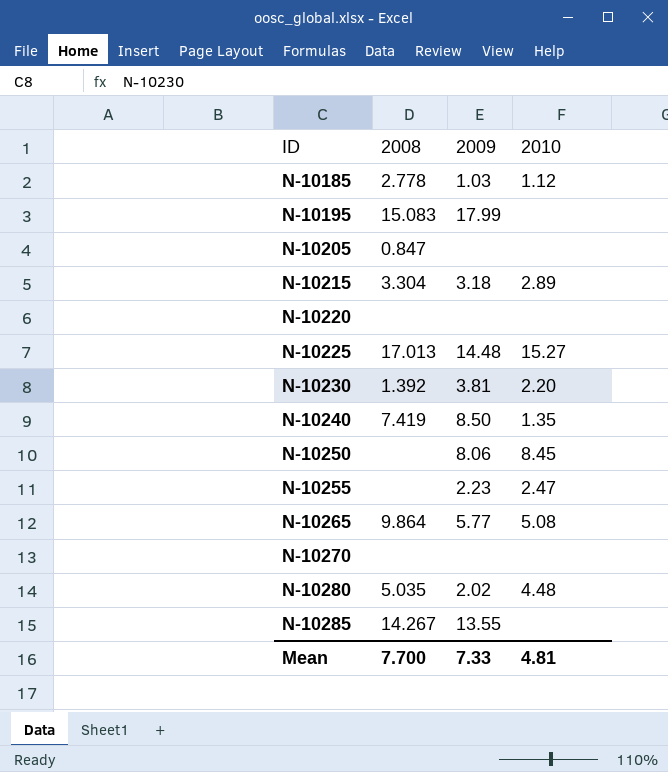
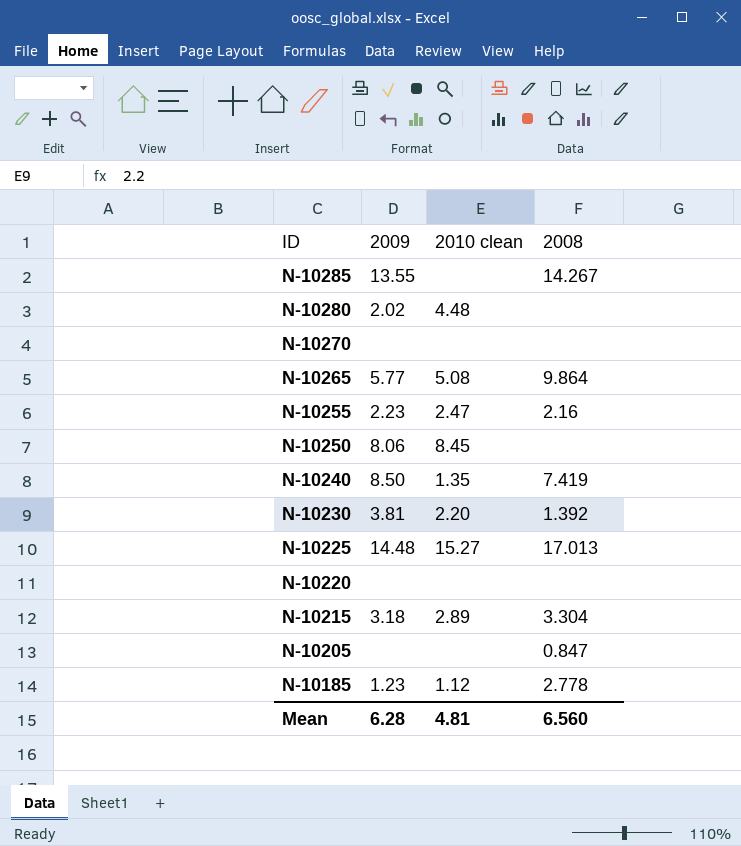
row order: ID ascending -> ID descending
column name: 2010 -> 2010 clean
column 2008 | position: 2 -> 4
row N-10195: 15.083 | 17.99 | none -> none
N-10280 | 2008: 5.035 -> none
N-10255 | 2008: none -> 2.16
N-10185 | 2009: 1.03 -> 1.23
Mean | 2009: 7.33 -> 6.28
Mean | 2008: 7.700 -> 6.560

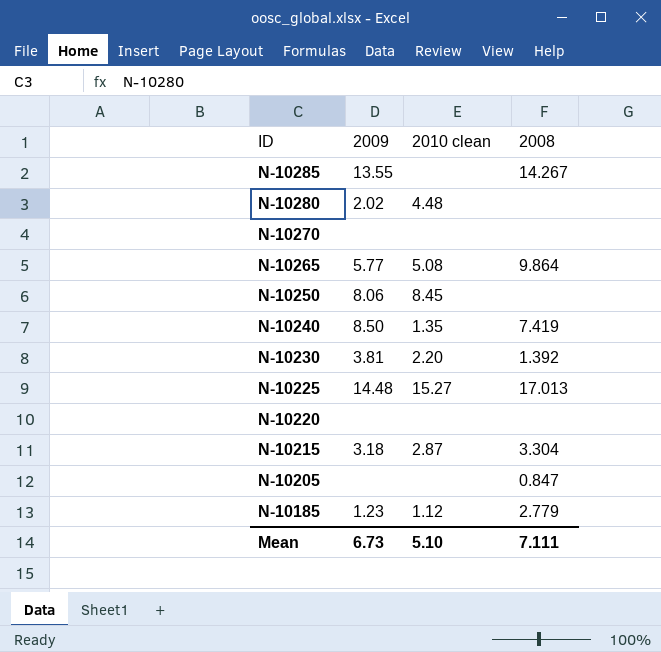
row N-10255: 2.23 | 2.47 | 2.16 -> none
N-10215 | 2010 clean: 2.89 -> 2.87
N-10185 | 2008: 2.778 -> 2.779
Mean | 2009: 6.28 -> 6.73
Mean | 2010 clean: 4.81 -> 5.10
Mean | 2008: 6.560 -> 7.111

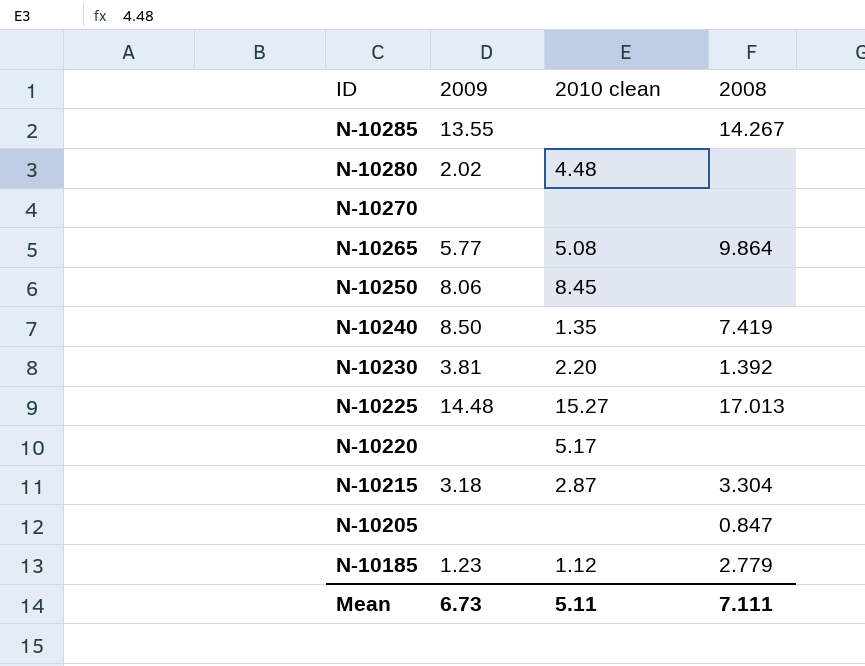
N-10220 | 2010 clean: none -> 5.17
Mean | 2010 clean: 5.10 -> 5.11

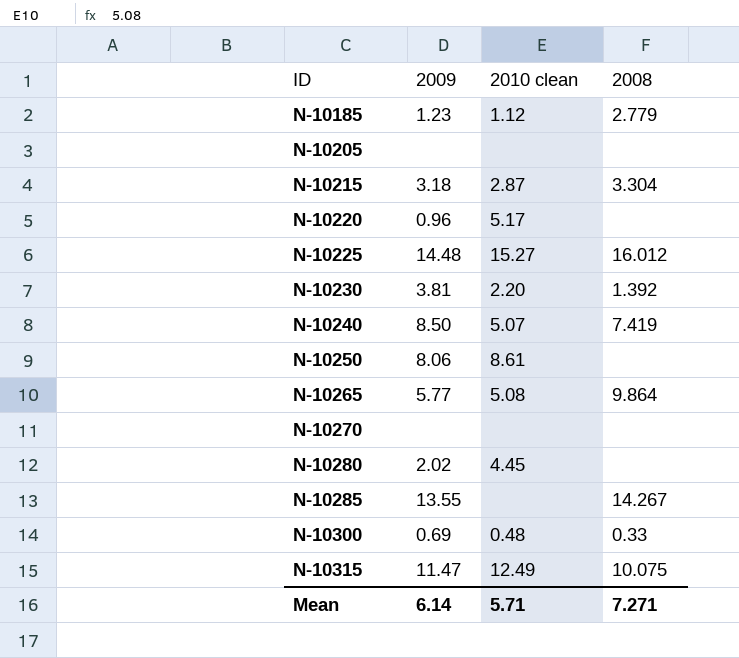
row order: ID descending -> ID ascending
N-10205 | 2008: 0.847 -> none
N-10220 | 2009: none -> 0.96
N-10225 | 2008: 17.013 -> 16.012
N-10240 | 2010 clean: 1.35 -> 5.07
N-10250 | 2010 clean: 8.45 -> 8.61
N-10280 | 2010 clean: 4.48 -> 4.45
row N-10300: none -> 0.69 | 0.48 | 0.33
row N-10315: none -> 11.47 | 12.49 | 10.075
Mean | 2009: 6.73 -> 6.14
Mean | 2010 clean: 5.11 -> 5.71
Mean | 2008: 7.111 -> 7.271

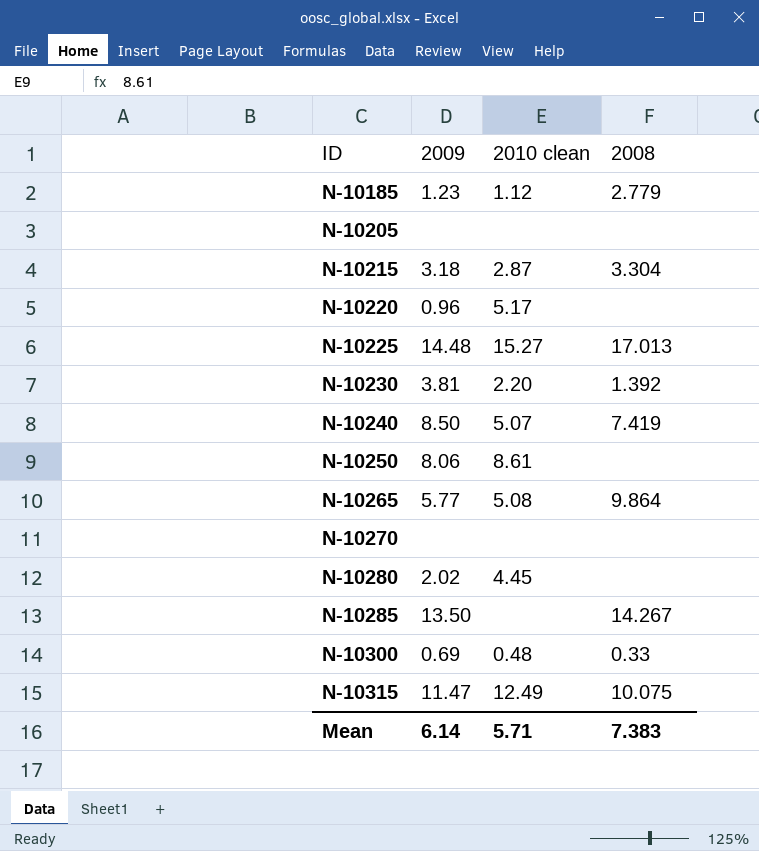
N-10225 | 2008: 16.012 -> 17.013
N-10285 | 2009: 13.55 -> 13.50
Mean | 2008: 7.271 -> 7.383

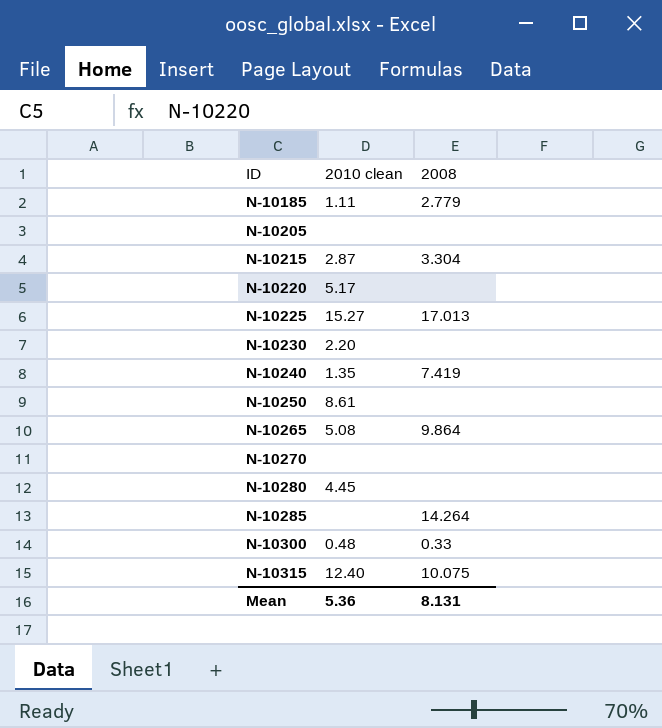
column 2009 | position: 2 -> none
N-10185 | 2010 clean: 1.12 -> 1.11
N-10230 | 2008: 1.392 -> none
N-10240 | 2010 clean: 5.07 -> 1.35
N-10285 | 2008: 14.267 -> 14.264
N-10315 | 2010 clean: 12.49 -> 12.40
Mean | 2010 clean: 5.71 -> 5.36
Mean | 2008: 7.383 -> 8.131

